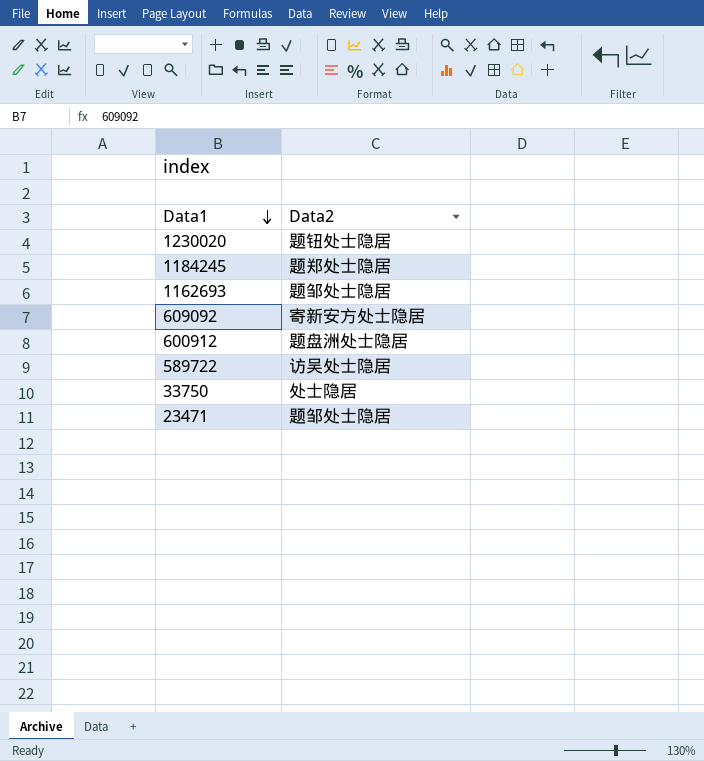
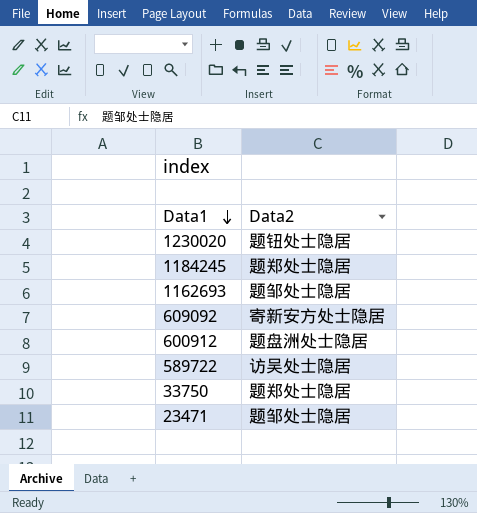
33750 | Data2: 处士隐居 -> 题郑处士隐居

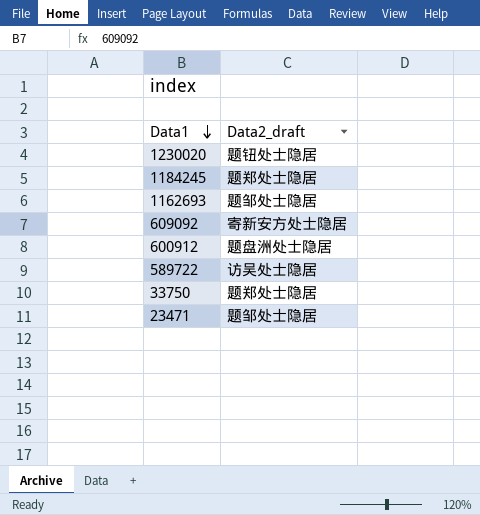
column name: Data2 -> Data2_draft

